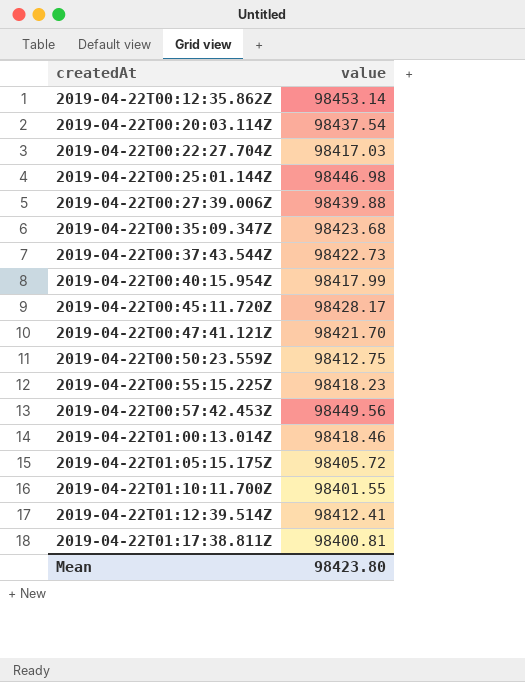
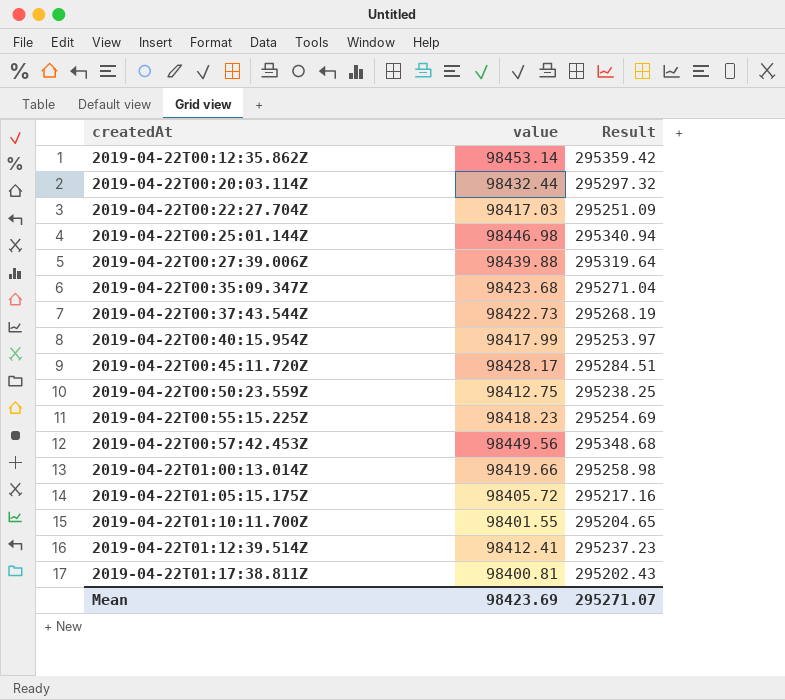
column Result | formula: none -> [value] * 3
row 2019-04-22T00:47:41.121Z: 98421.70 -> none
2019-04-22T00:20:03.114Z | value: 98437.54 -> 98432.44
2019-04-22T01:00:13.014Z | value: 98418.46 -> 98419.66
Mean | value: 98423.80 -> 98423.69

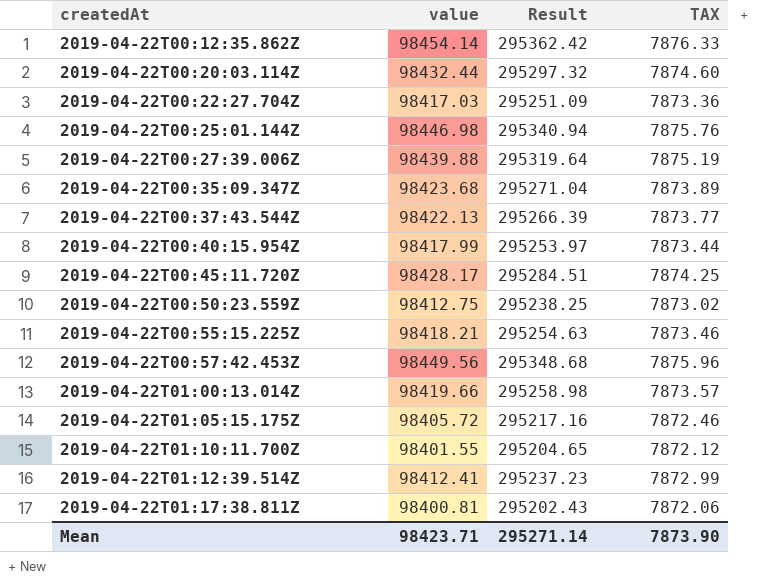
column TAX | formula: none -> [value] * 0.08
2019-04-22T00:12:35.862Z | value: 98453.14 -> 98454.14
2019-04-22T00:12:35.862Z | Result: 295359.42 -> 295362.42
2019-04-22T00:37:43.544Z | value: 98422.73 -> 98422.13
2019-04-22T00:37:43.544Z | Result: 295268.19 -> 295266.39
2019-04-22T00:55:15.225Z | value: 98418.23 -> 98418.21
2019-04-22T00:55:15.225Z | Result: 295254.69 -> 295254.63
Mean | value: 98423.69 -> 98423.71
Mean | Result: 295271.07 -> 295271.14

